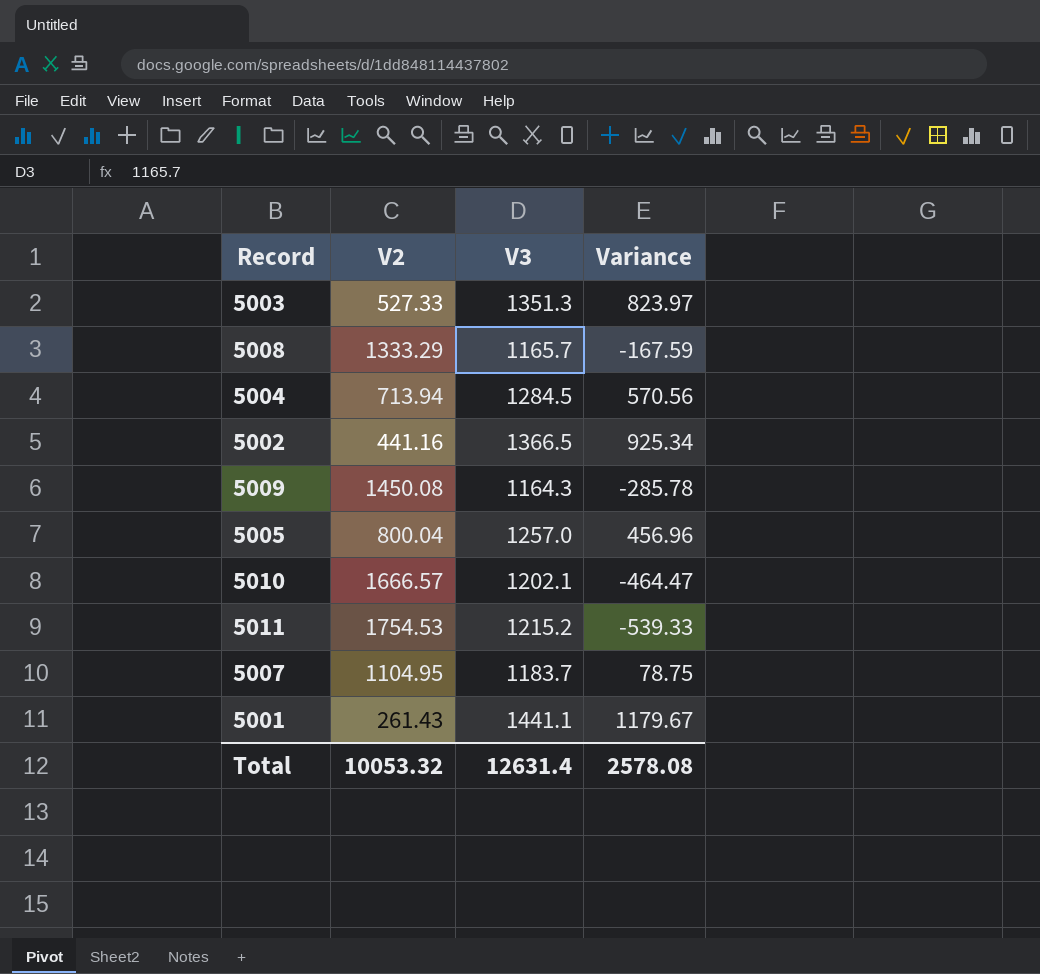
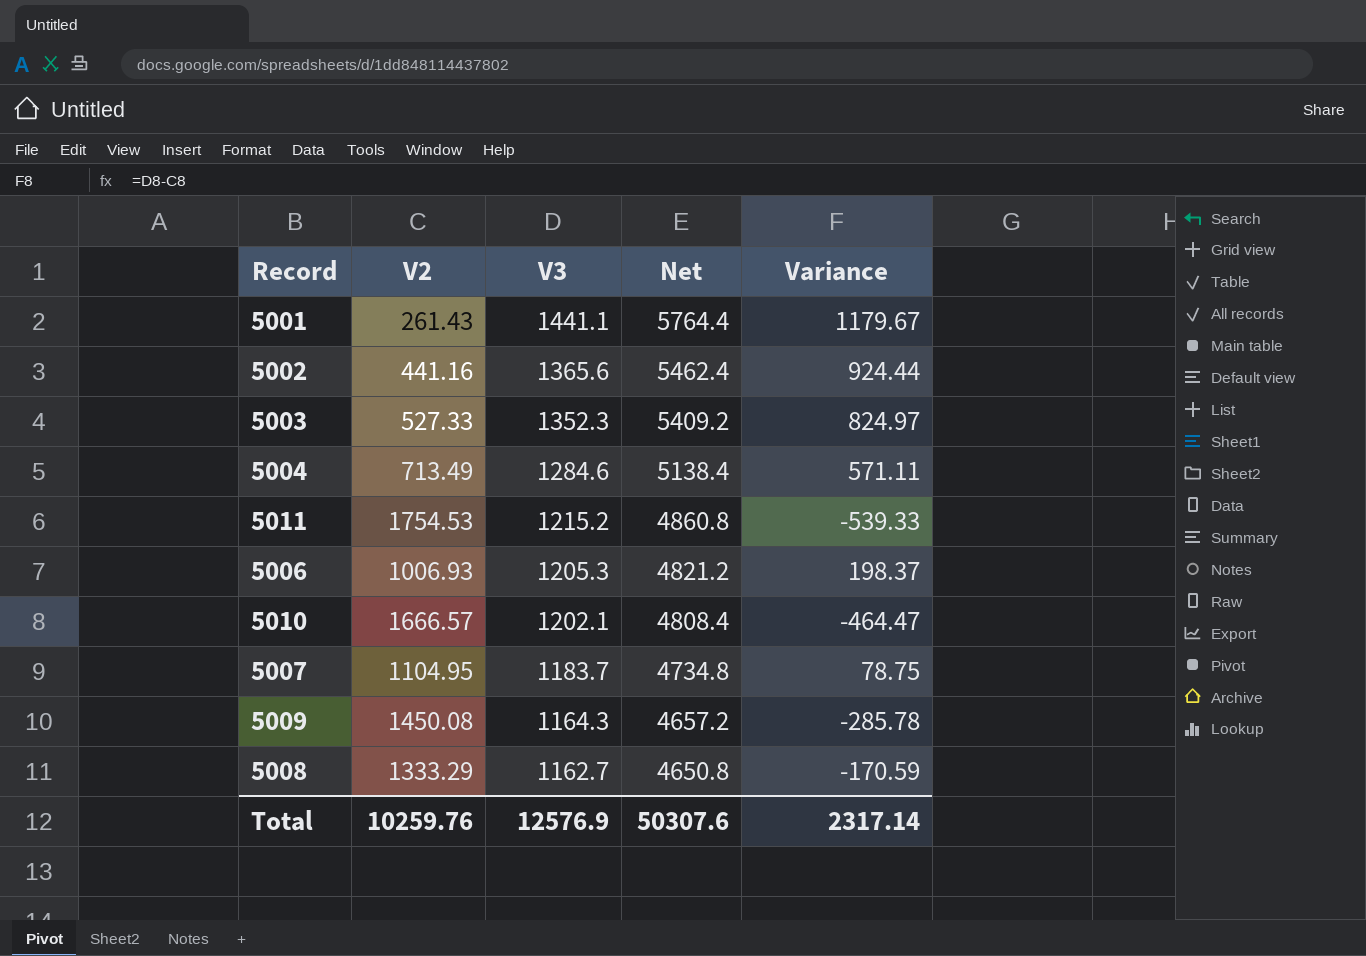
row order: none -> V3 descending
column Net | formula: none -> [V3] * 4
row 5005: 800.04 | 1257.0 | 456.96 -> none
5002 | V3: 1366.5 -> 1365.6
5002 | Variance: 925.34 -> 924.44
5003 | V3: 1351.3 -> 1352.3
5003 | Variance: 823.97 -> 824.97
5004 | V2: 713.94 -> 713.49
5004 | V3: 1284.5 -> 1284.6
5004 | Variance: 570.56 -> 571.11
row 5006: none -> 1006.93 | 1205.3 | 4821.2 | 198.37
5008 | V3: 1165.7 -> 1162.7
5008 | Variance: -167.59 -> -170.59
Total | V2: 10053.32 -> 10259.76
Total | V3: 12631.4 -> 12576.9
Total | Variance: 2578.08 -> 2317.14

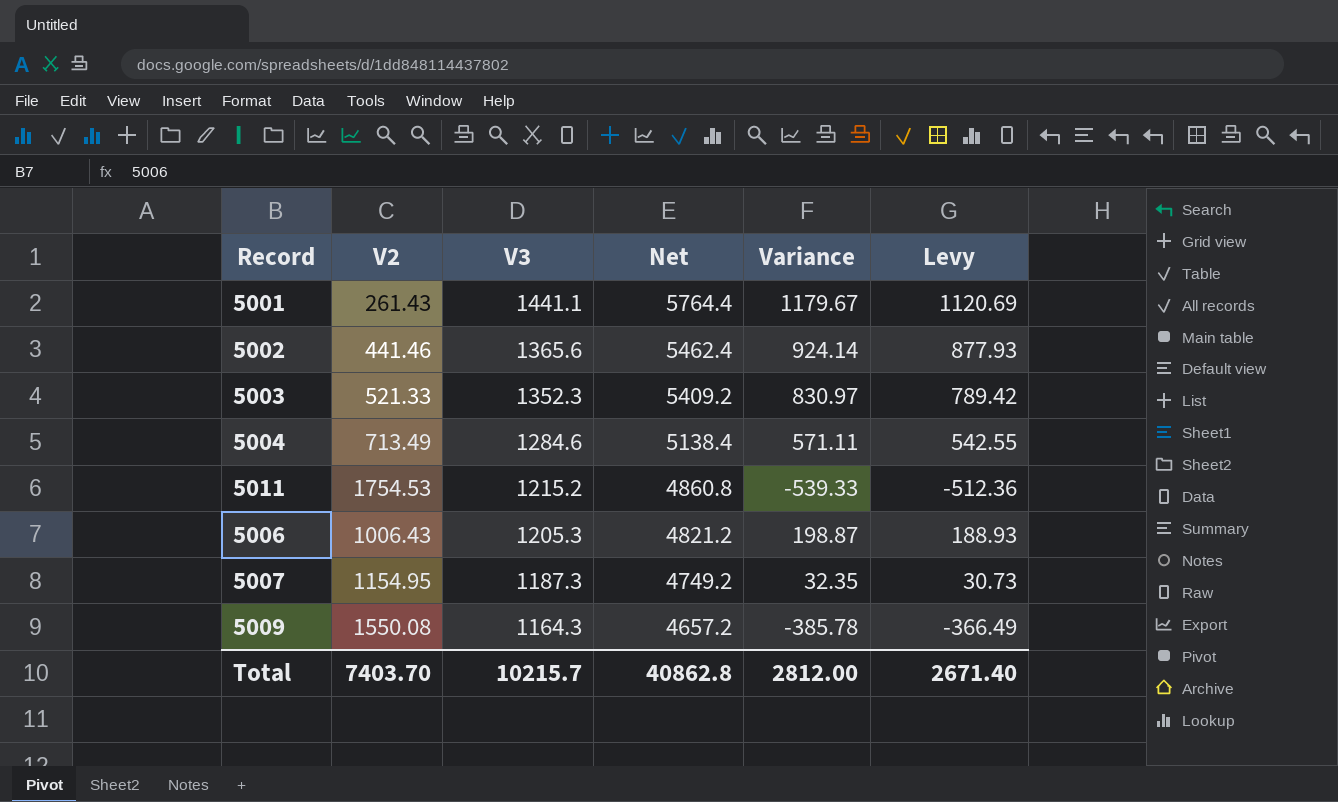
column Levy | formula: none -> [Variance] * 0.95
row 5010: 1666.57 | 1202.1 | 4808.4 | -464.47 -> none
row 5008: 1333.29 | 1162.7 | 4650.8 | -170.59 -> none
5002 | V2: 441.16 -> 441.46
5002 | Variance: 924.44 -> 924.14
5003 | V2: 527.33 -> 521.33
5003 | Variance: 824.97 -> 830.97
5006 | V2: 1006.93 -> 1006.43
5006 | Variance: 198.37 -> 198.87
5007 | V2: 1104.95 -> 1154.95
5007 | V3: 1183.7 -> 1187.3
5007 | Net: 4734.8 -> 4749.2
5007 | Variance: 78.75 -> 32.35
5009 | V2: 1450.08 -> 1550.08
5009 | Variance: -285.78 -> -385.78
Total | V2: 10259.76 -> 7403.70
Total | V3: 12576.9 -> 10215.7
Total | Net: 50307.6 -> 40862.8
Total | Variance: 2317.14 -> 2812.00

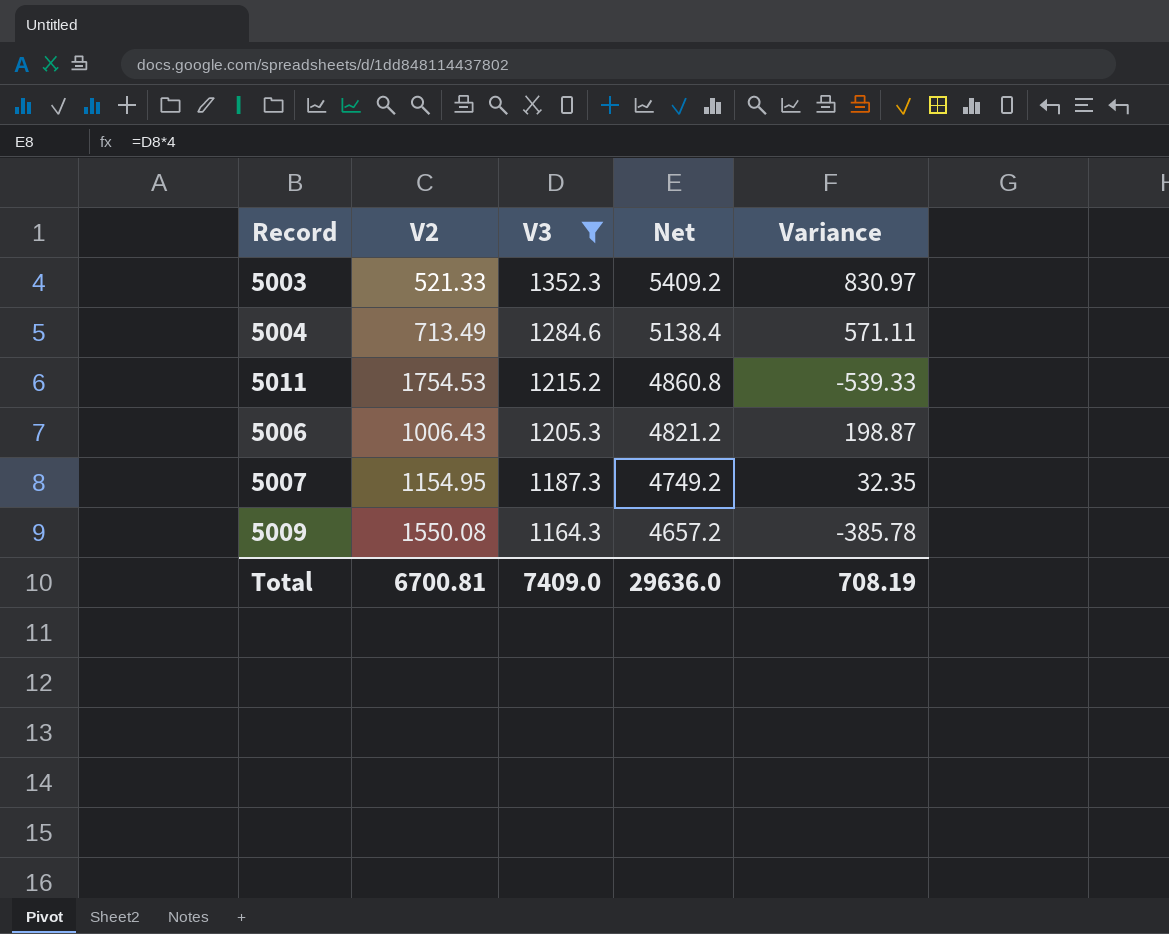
filter: none -> V3 <= 1352.3
column Levy | formula: [Variance] * 0.95 -> none
Total | V2: 7403.70 -> 6700.81
Total | V3: 10215.7 -> 7409.0
Total | Net: 40862.8 -> 29636.0
Total | Variance: 2812.00 -> 708.19

